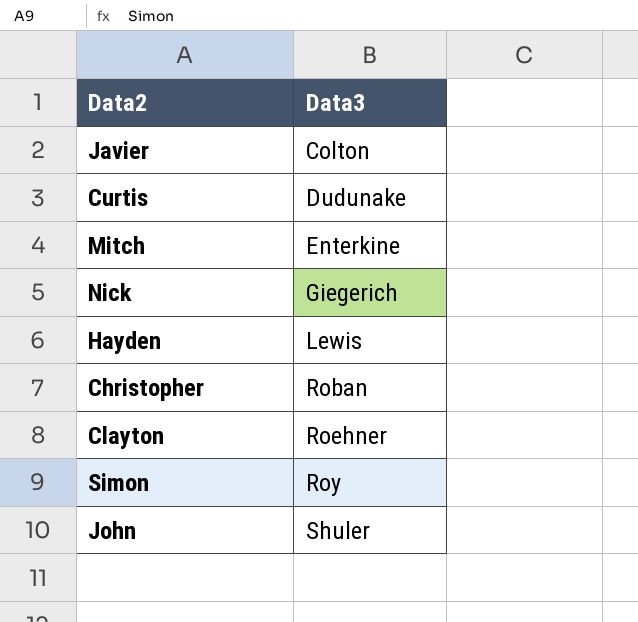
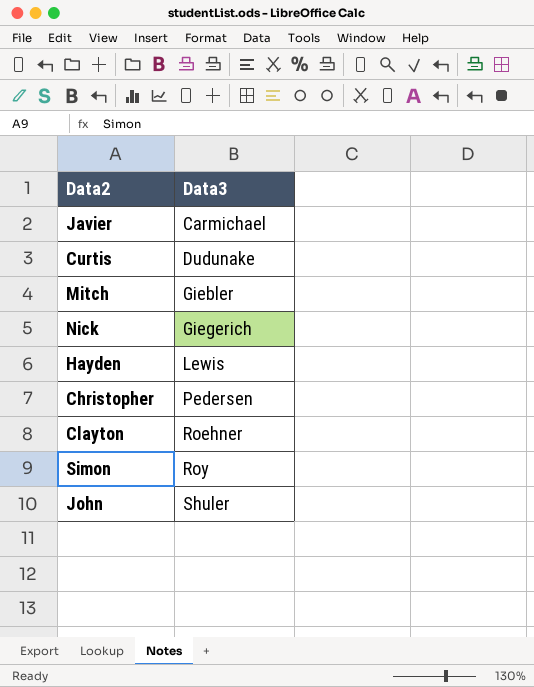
Javier | Data3: Colton -> Carmichael
Mitch | Data3: Enterkine -> Giebler
Christopher | Data3: Roban -> Pedersen

